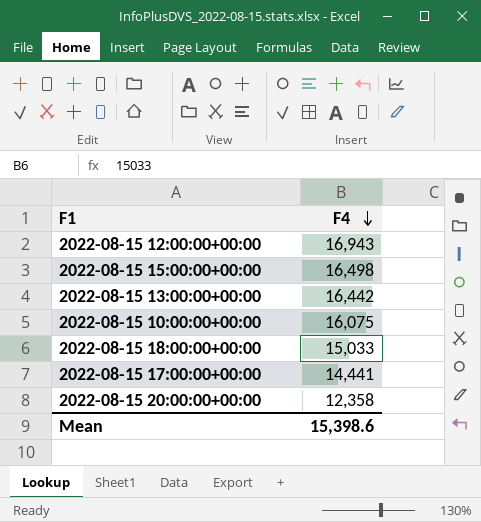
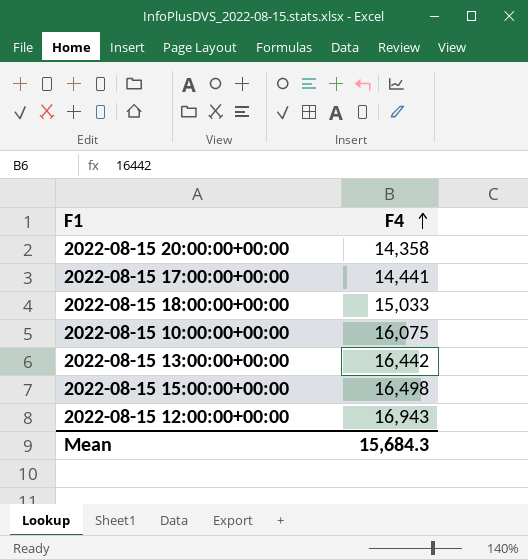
row order: F4 descending -> F4 ascending
2022-08-15 20:00:00+00:00 | F4: 12,358 -> 14,358
Mean | F4: 15,398.6 -> 15,684.3

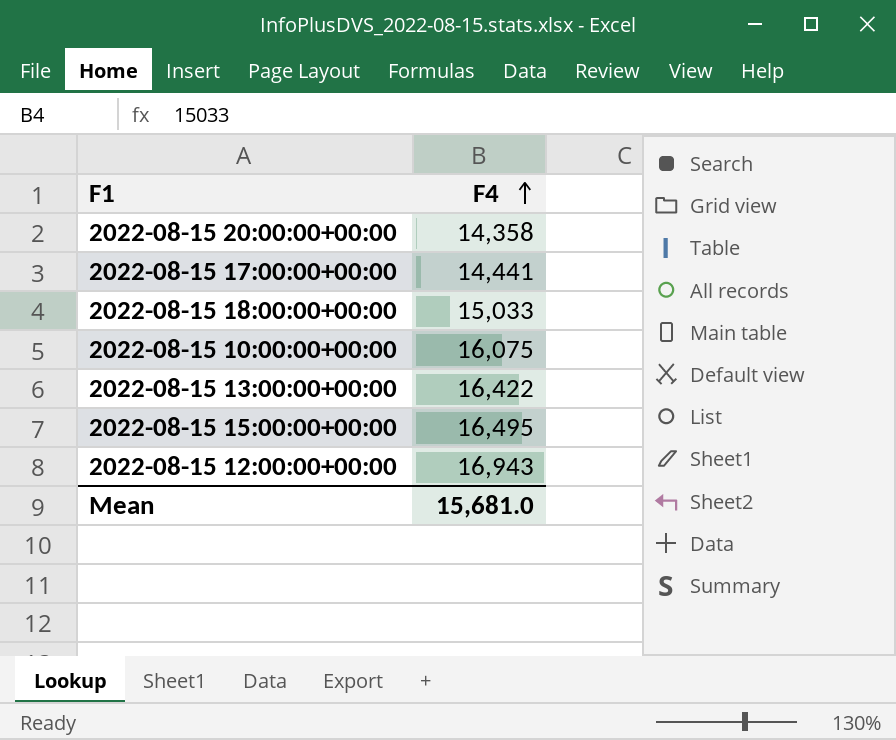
2022-08-15 13:00:00+00:00 | F4: 16,442 -> 16,422
2022-08-15 15:00:00+00:00 | F4: 16,498 -> 16,495
Mean | F4: 15,684.3 -> 15,681.0

